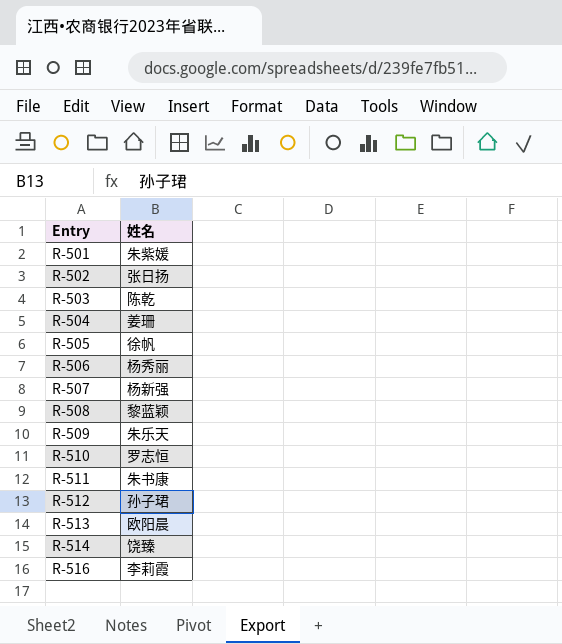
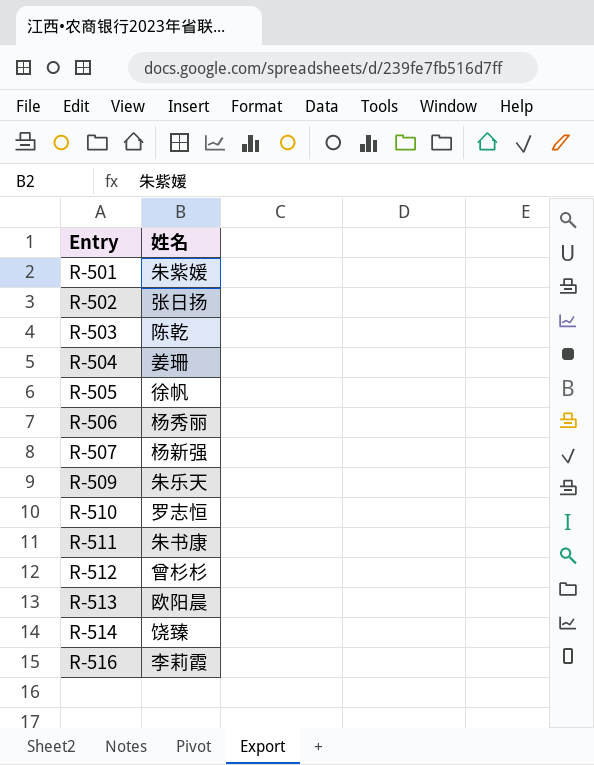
row R-508: 黎蓝颖 -> none
R-512 | 姓名: 孙子珺 -> 曾杉杉

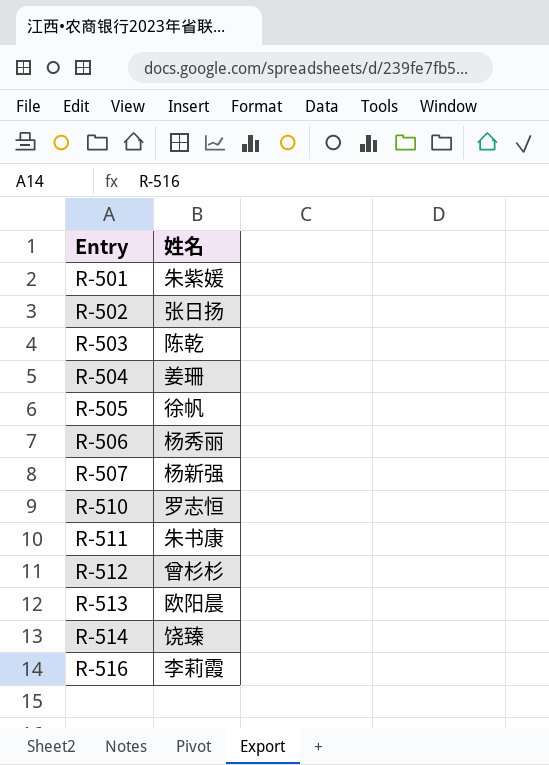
row R-509: 朱乐天 -> none

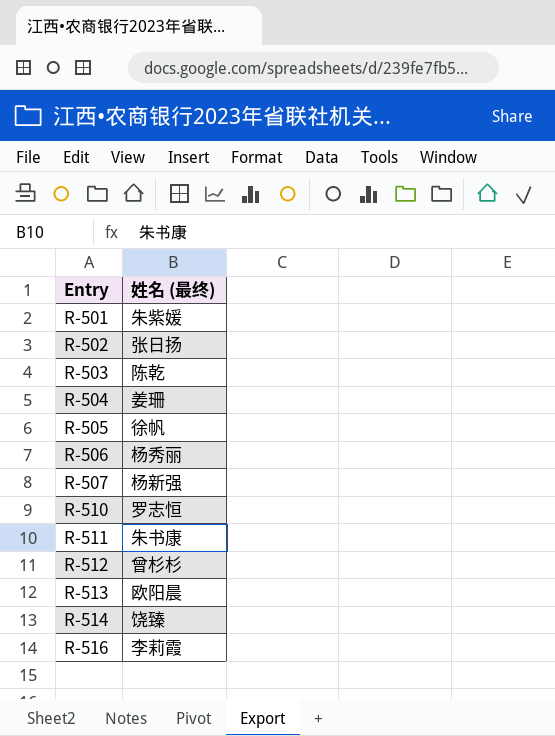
column name: 姓名 -> 姓名 (最终)

